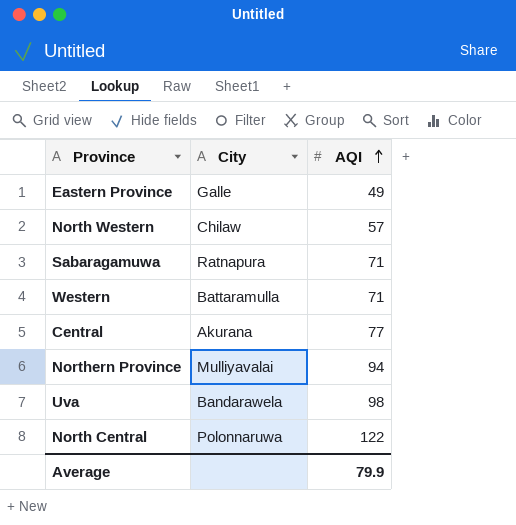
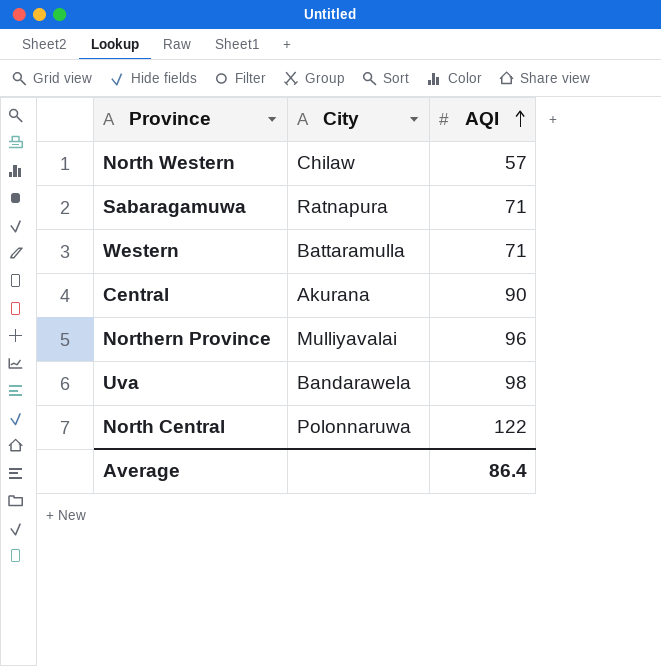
row Eastern Province: Galle | 49 -> none
Central | AQI: 77 -> 90
Northern Province | AQI: 94 -> 96
Average | AQI: 79.9 -> 86.4

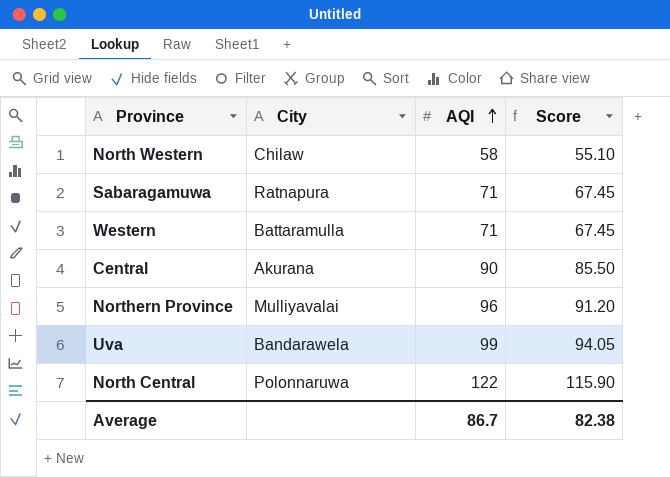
column Score | formula: none -> [AQI] * 0.95
North Western | AQI: 57 -> 58
Uva | AQI: 98 -> 99
Average | AQI: 86.4 -> 86.7

